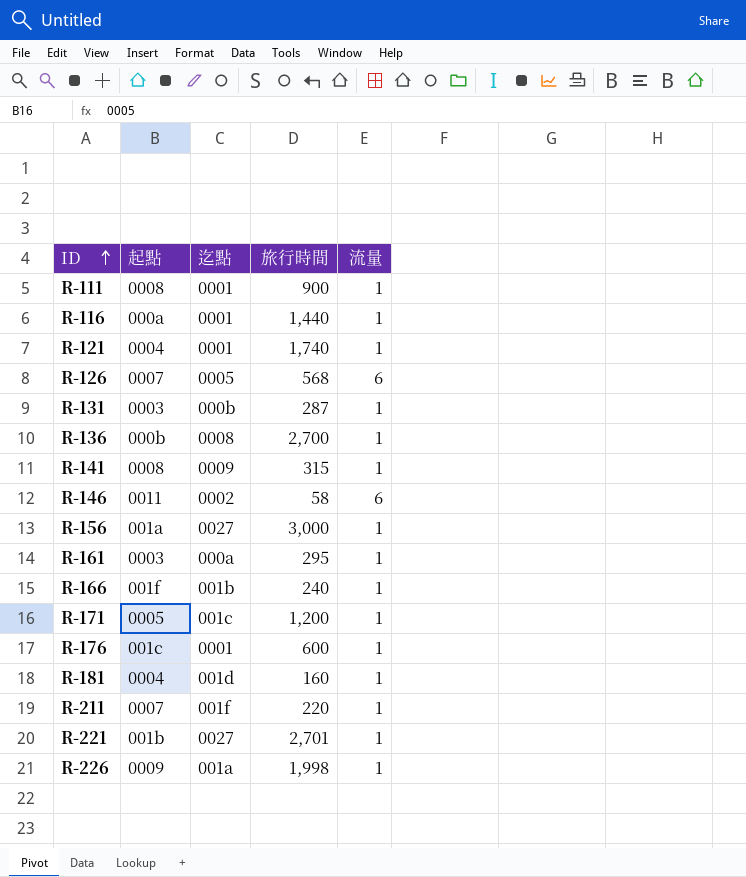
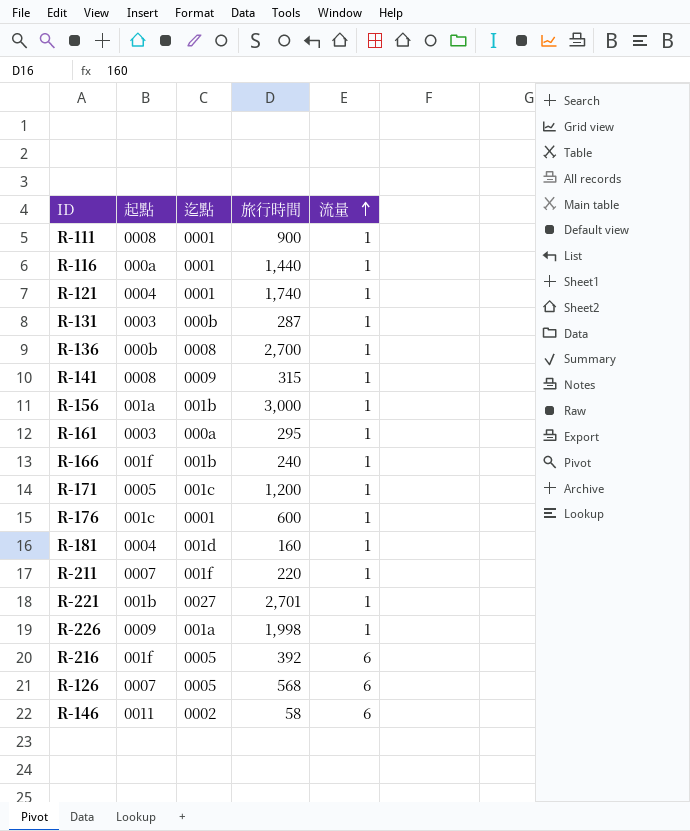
row order: ID ascending -> 流量 ascending
R-156 | 迄點: 0027 -> 001b
row R-216: none -> 001f | 0005 | 392 | 6

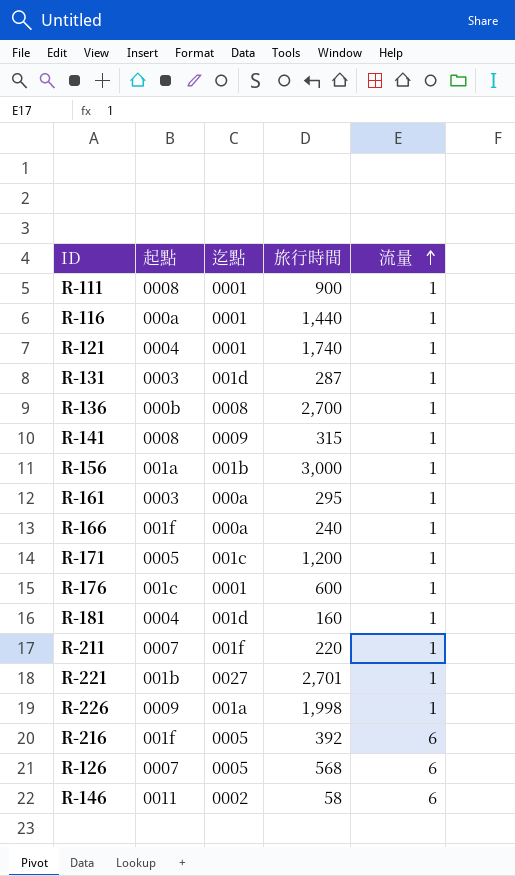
R-131 | 迄點: 000b -> 001d
R-166 | 迄點: 001b -> 000a

